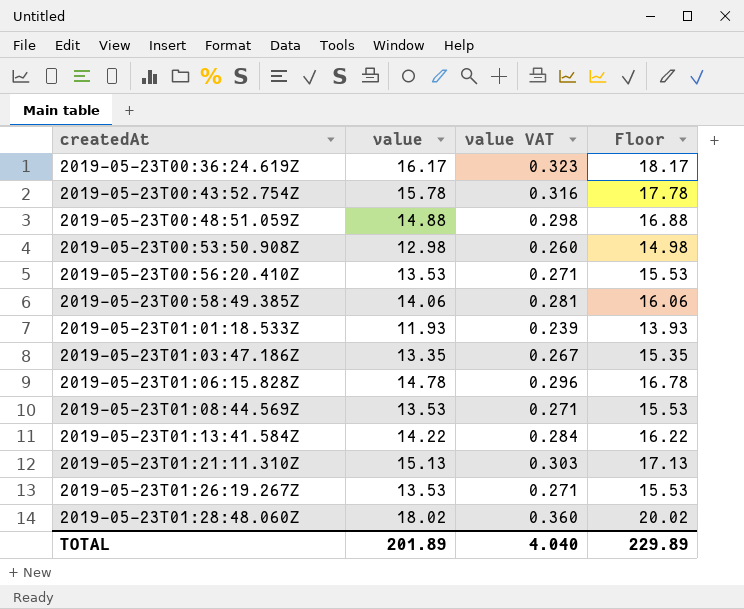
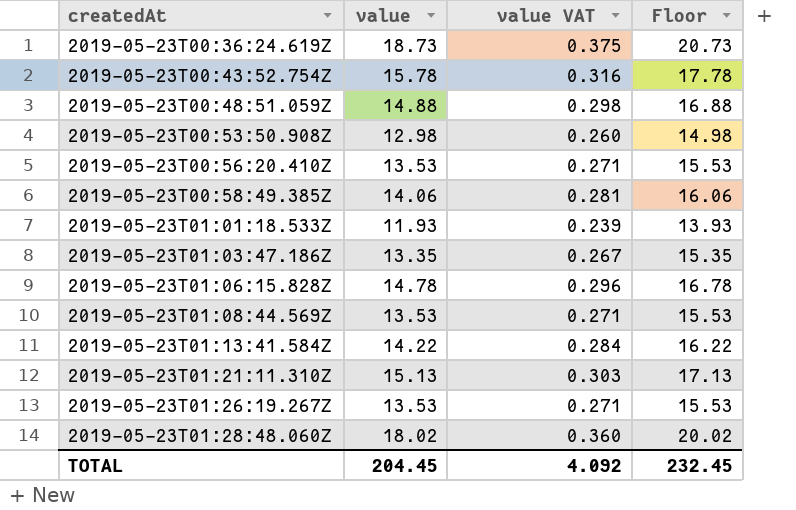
2019-05-23T00:36:24.619Z | value: 16.17 -> 18.73
2019-05-23T00:36:24.619Z | value VAT: 0.323 -> 0.375
2019-05-23T00:36:24.619Z | Floor: 18.17 -> 20.73
TOTAL | value: 201.89 -> 204.45
TOTAL | value VAT: 4.040 -> 4.092
TOTAL | Floor: 229.89 -> 232.45

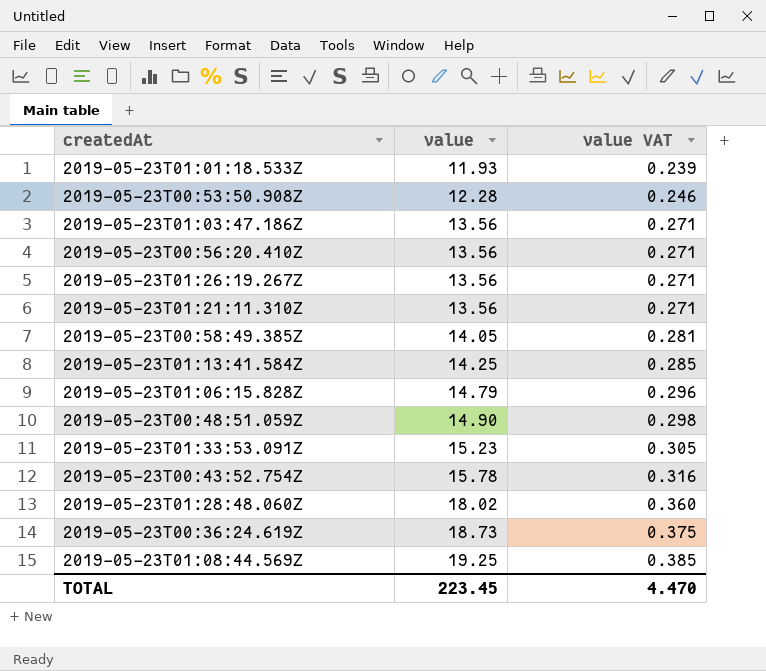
row order: createdAt ascending -> value ascending
column Floor | formula: [value] + 2 -> none
2019-05-23T00:53:50.908Z | value: 12.98 -> 12.28
2019-05-23T00:53:50.908Z | value VAT: 0.260 -> 0.246
2019-05-23T01:03:47.186Z | value: 13.35 -> 13.56
2019-05-23T01:03:47.186Z | value VAT: 0.267 -> 0.271
2019-05-23T00:56:20.410Z | value: 13.53 -> 13.56
2019-05-23T01:26:19.267Z | value: 13.53 -> 13.56
2019-05-23T01:21:11.310Z | value: 15.13 -> 13.56
2019-05-23T01:21:11.310Z | value VAT: 0.303 -> 0.271
2019-05-23T00:58:49.385Z | value: 14.06 -> 14.05
2019-05-23T01:13:41.584Z | value: 14.22 -> 14.25
2019-05-23T01:13:41.584Z | value VAT: 0.284 -> 0.285
2019-05-23T01:06:15.828Z | value: 14.78 -> 14.79
2019-05-23T00:48:51.059Z | value: 14.88 -> 14.90
row 2019-05-23T01:33:53.091Z: none -> 15.23 | 0.305
2019-05-23T01:08:44.569Z | value: 13.53 -> 19.25
2019-05-23T01:08:44.569Z | value VAT: 0.271 -> 0.385
TOTAL | value: 204.45 -> 223.45
TOTAL | value VAT: 4.092 -> 4.470

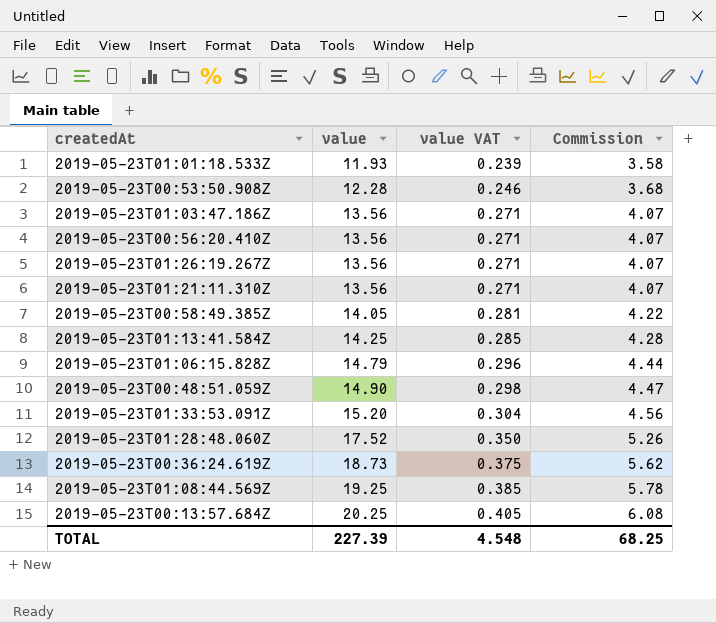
column Commission | formula: none -> [value] * 0.3
row 2019-05-23T00:43:52.754Z: 15.78 | 0.316 -> none
2019-05-23T01:33:53.091Z | value: 15.23 -> 15.20
2019-05-23T01:33:53.091Z | value VAT: 0.305 -> 0.304
2019-05-23T01:28:48.060Z | value: 18.02 -> 17.52
2019-05-23T01:28:48.060Z | value VAT: 0.360 -> 0.350
row 2019-05-23T00:13:57.684Z: none -> 20.25 | 0.405 | 6.08
TOTAL | value: 223.45 -> 227.39
TOTAL | value VAT: 4.470 -> 4.548

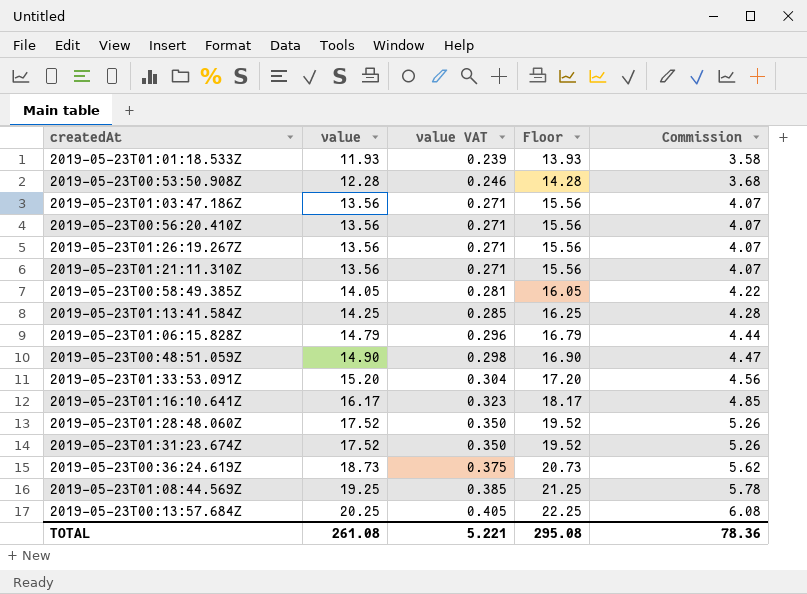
column Floor | formula: none -> [value] + 2
row 2019-05-23T01:16:10.641Z: none -> 16.17 | 0.323 | 18.17 | 4.85
row 2019-05-23T01:31:23.674Z: none -> 17.52 | 0.350 | 19.52 | 5.26
TOTAL | value: 227.39 -> 261.08
TOTAL | value VAT: 4.548 -> 5.221
TOTAL | Commission: 68.25 -> 78.36

